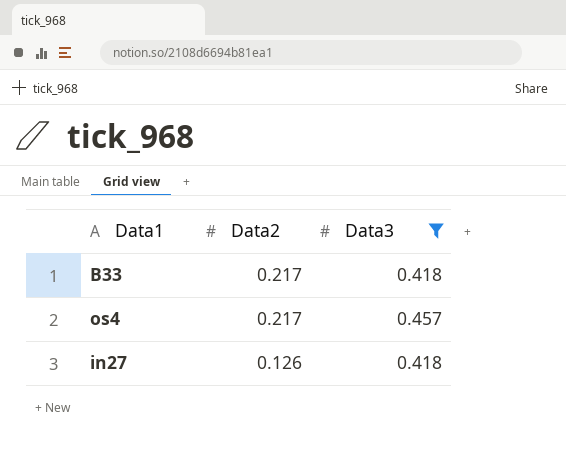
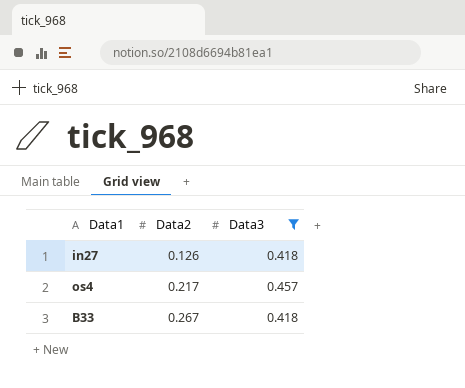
row order: Data2 descending -> Data2 ascending
B33 | Data2: 0.217 -> 0.267

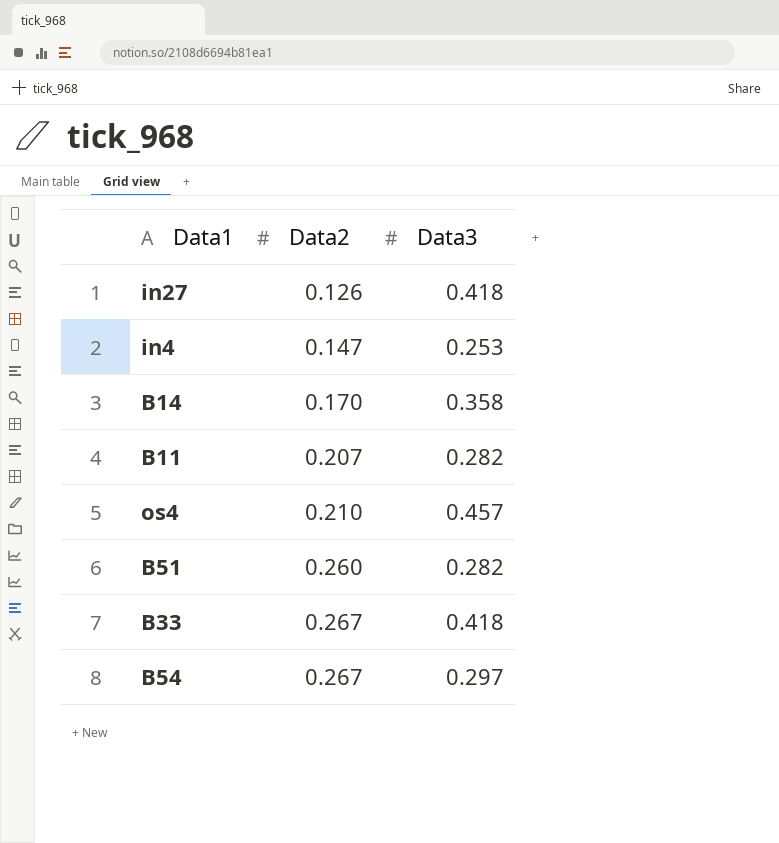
filter: Data3 >= 0.418 -> none
os4 | Data2: 0.217 -> 0.210

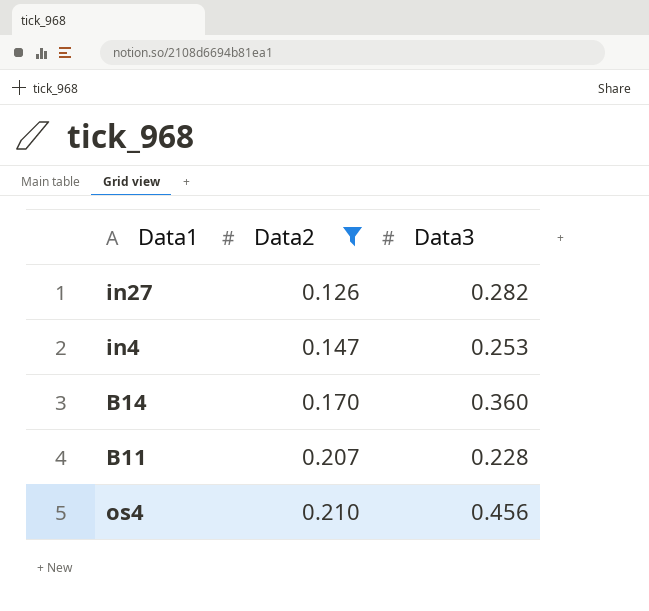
filter: none -> Data2 <= 0.210
in27 | Data3: 0.418 -> 0.282
B14 | Data3: 0.358 -> 0.360
B11 | Data3: 0.282 -> 0.228
os4 | Data3: 0.457 -> 0.456

